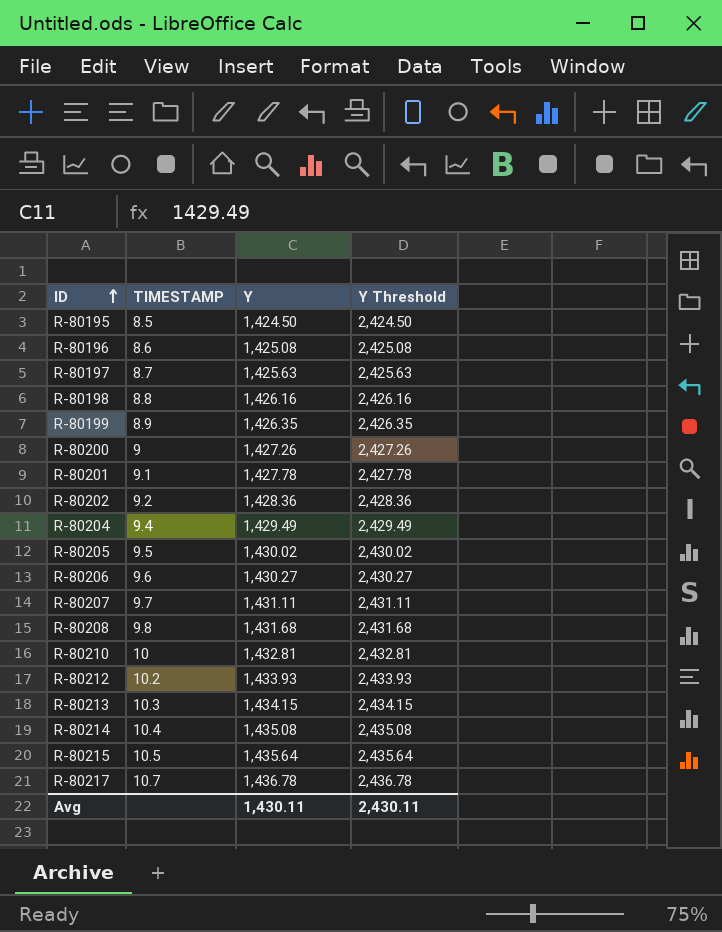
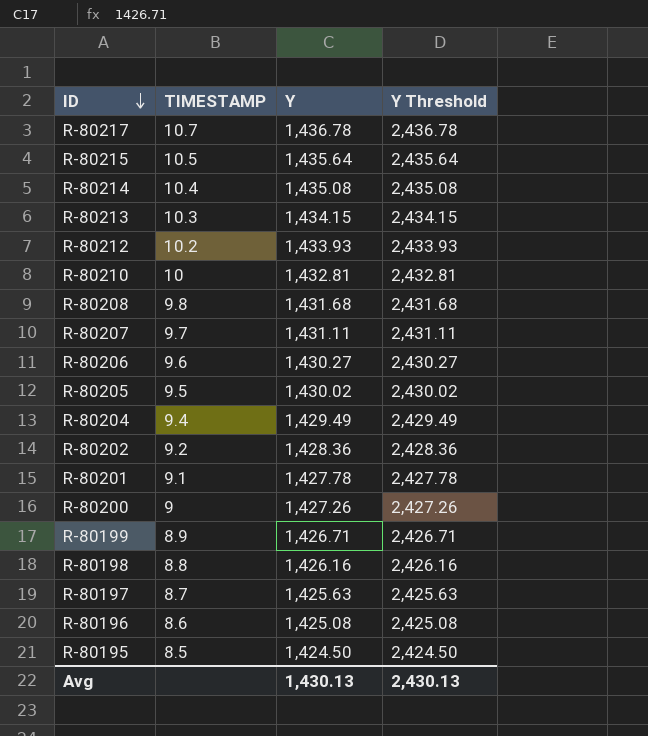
row order: ID ascending -> ID descending
R-80199 | Y: 1,426.35 -> 1,426.71
R-80199 | Y Threshold: 2,426.35 -> 2,426.71
Avg | Y: 1,430.11 -> 1,430.13
Avg | Y Threshold: 2,430.11 -> 2,430.13

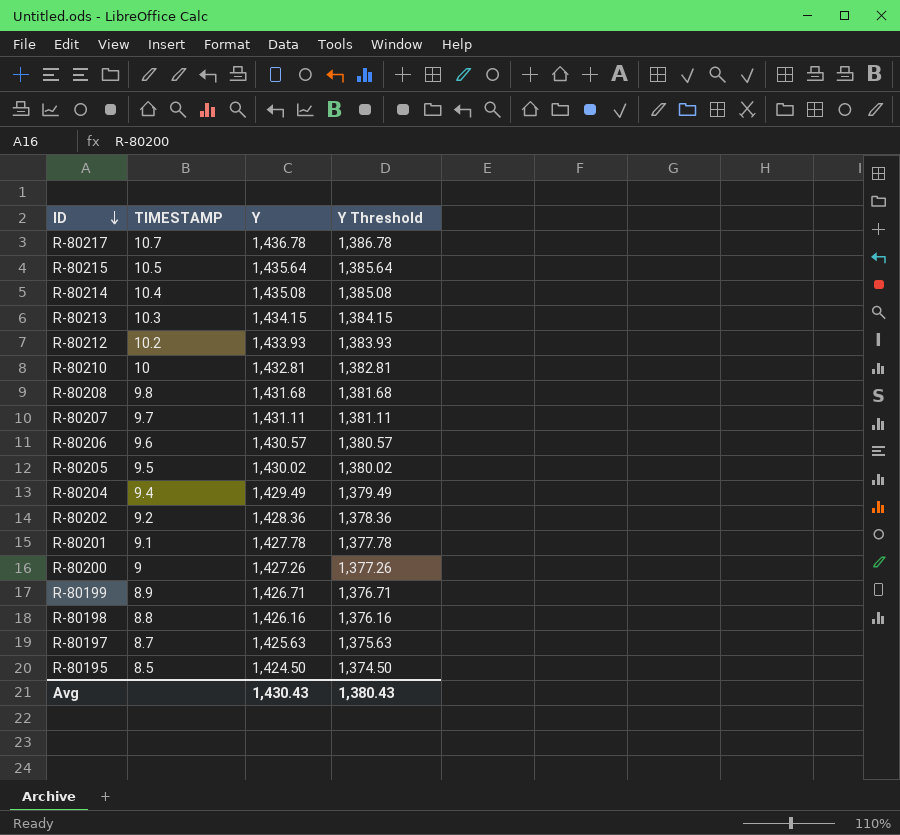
column Y Threshold | formula: [Y] + 1000 -> [Y] - 50
row R-80196: 8.6 | 1,425.08 | 2,425.08 -> none
R-80206 | Y: 1,430.27 -> 1,430.57
Avg | Y: 1,430.13 -> 1,430.43
Avg | Y Threshold: 2,430.13 -> 1,380.43

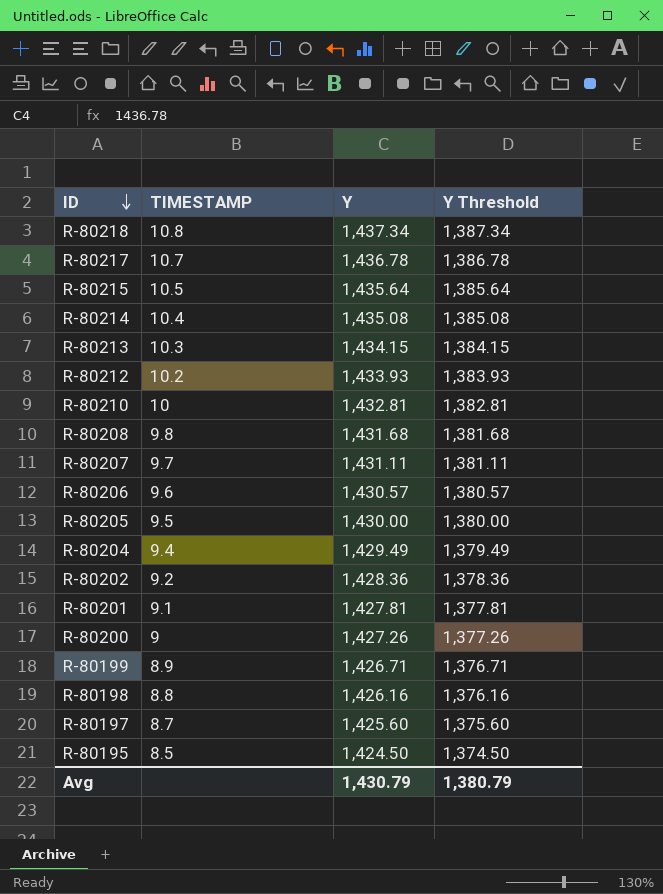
row R-80218: none -> 10.8 | 1,437.34 | 1,387.34
R-80205 | Y: 1,430.02 -> 1,430.00
R-80205 | Y Threshold: 1,380.02 -> 1,380.00
R-80201 | Y: 1,427.78 -> 1,427.81
R-80201 | Y Threshold: 1,377.78 -> 1,377.81
R-80197 | Y: 1,425.63 -> 1,425.60
R-80197 | Y Threshold: 1,375.63 -> 1,375.60
Avg | Y: 1,430.43 -> 1,430.79
Avg | Y Threshold: 1,380.43 -> 1,380.79

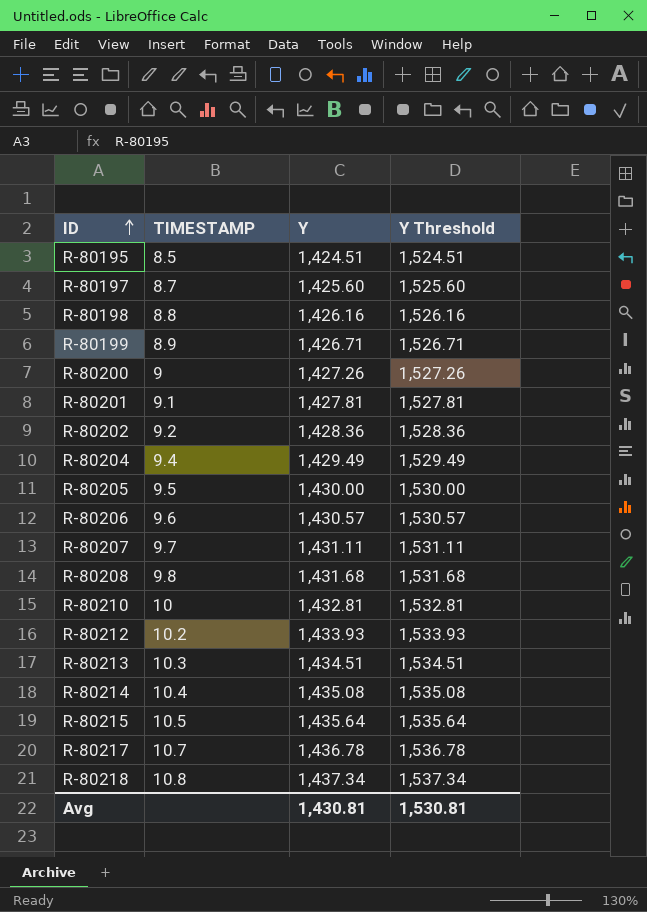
row order: ID descending -> ID ascending
column Y Threshold | formula: [Y] - 50 -> [Y] + 100
R-80195 | Y: 1,424.50 -> 1,424.51
R-80213 | Y: 1,434.15 -> 1,434.51
Avg | Y: 1,430.79 -> 1,430.81
Avg | Y Threshold: 1,380.79 -> 1,530.81

